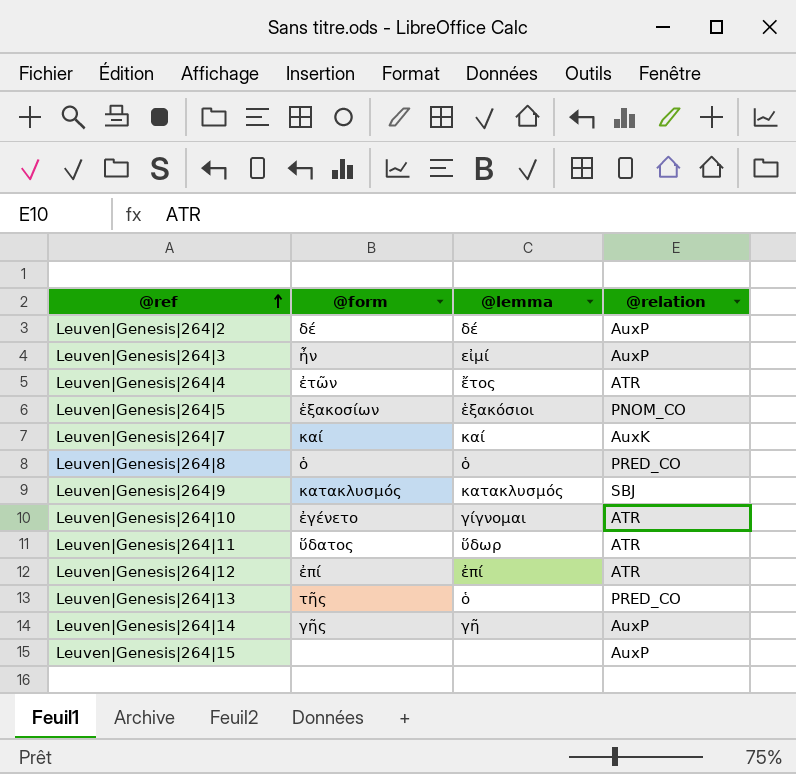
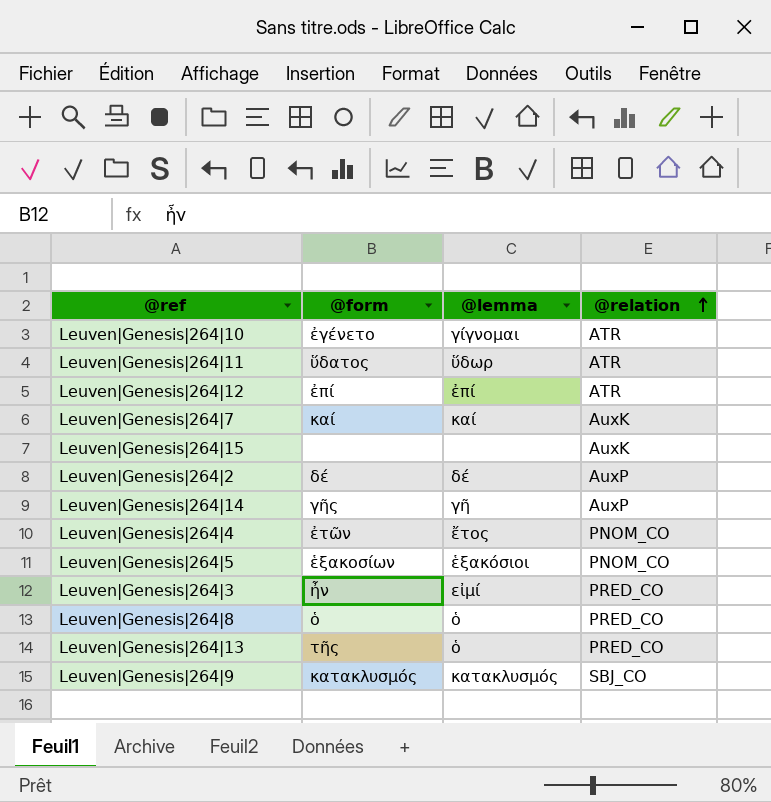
row order: @ref ascending -> @relation ascending
Leuven|Genesis|264|15 | @relation: AuxP -> AuxK
Leuven|Genesis|264|4 | @relation: ATR -> PNOM_CO
Leuven|Genesis|264|3 | @relation: AuxP -> PRED_CO
Leuven|Genesis|264|9 | @relation: SBJ -> SBJ_CO

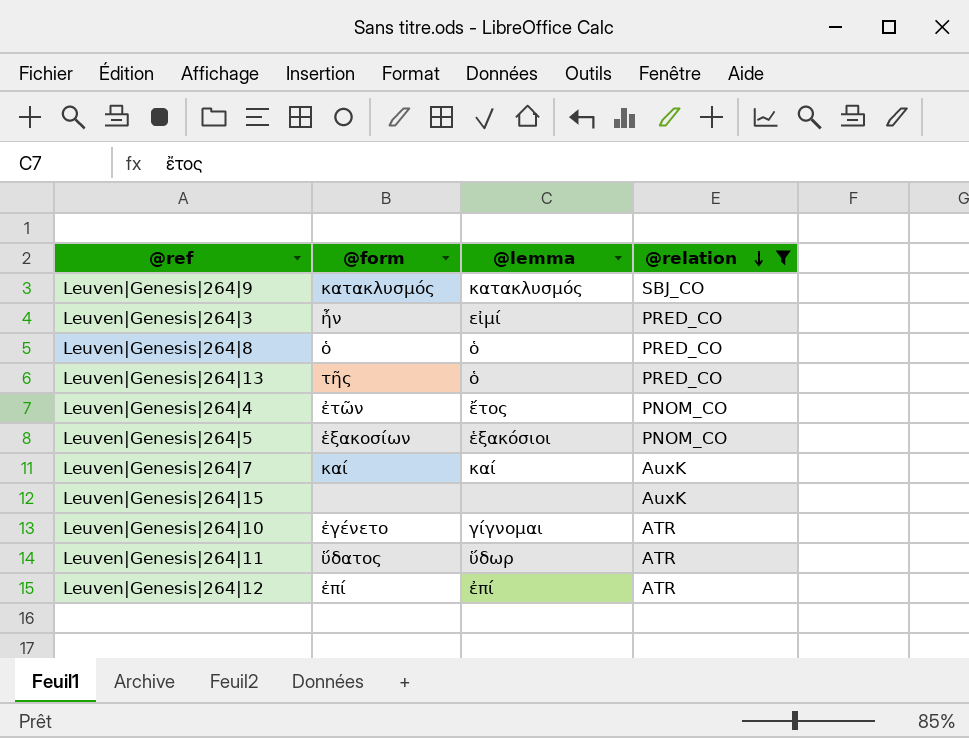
filter: none -> @relation != AuxP
row order: @relation ascending -> @relation descending

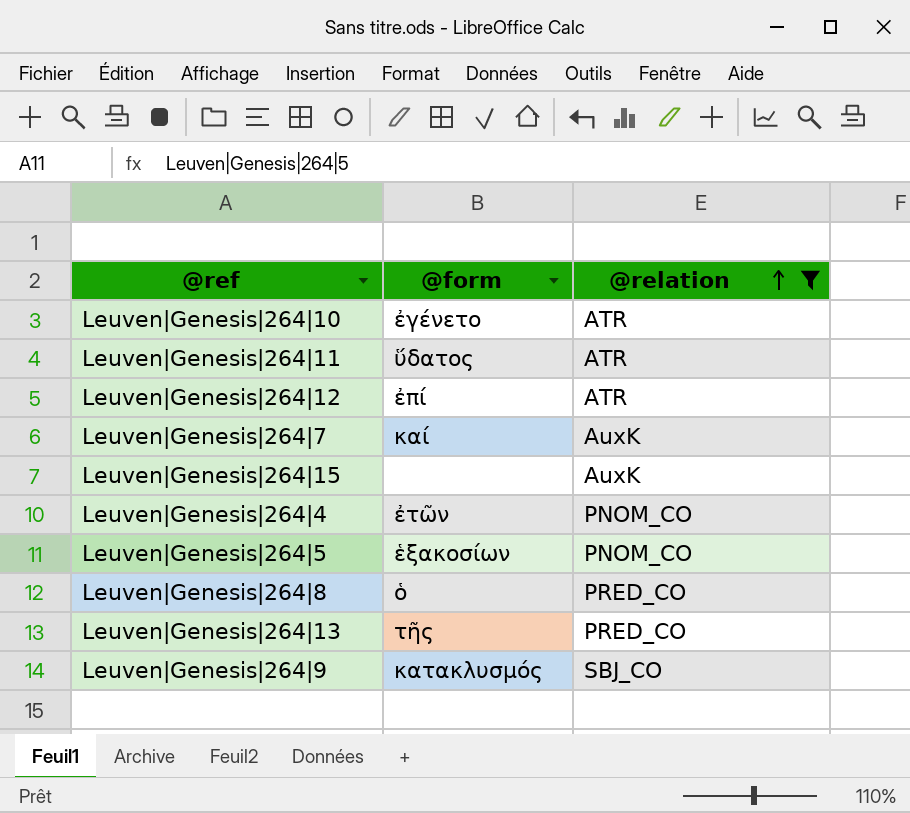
row order: @relation descending -> @relation ascending
column @lemma | position: 3 -> none
row Leuven|Genesis|264|3: ἦν | εἰμί | PRED_CO -> none

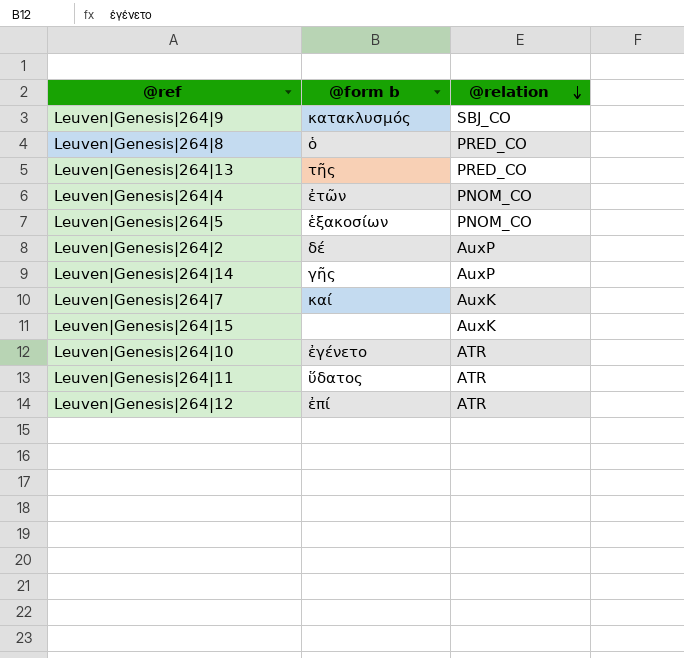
filter: @relation != AuxP -> none
row order: @relation ascending -> @relation descending
column name: @form -> @form b

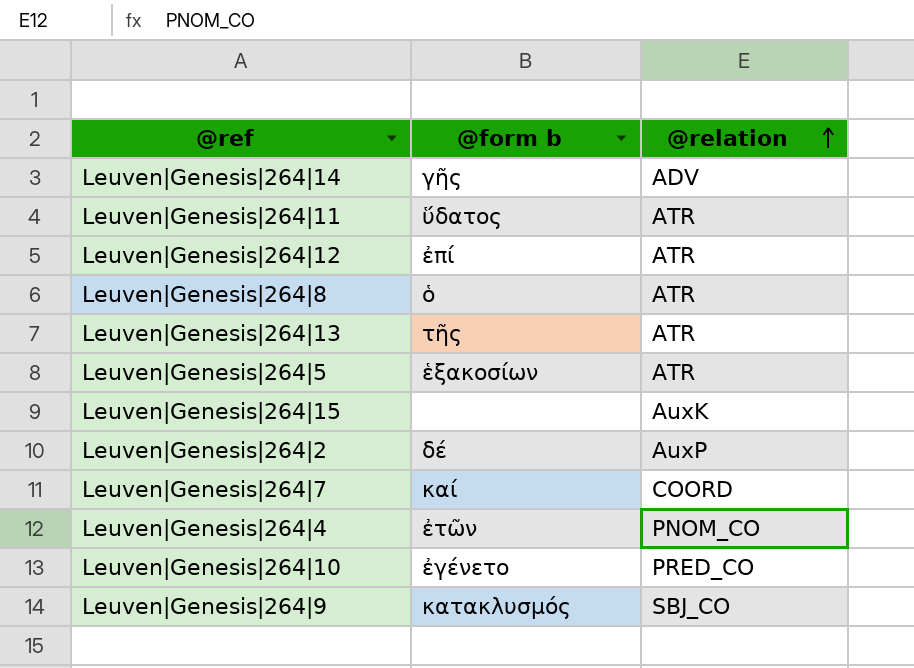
row order: @relation descending -> @relation ascending
Leuven|Genesis|264|14 | @relation: AuxP -> ADV
Leuven|Genesis|264|8 | @relation: PRED_CO -> ATR
Leuven|Genesis|264|13 | @relation: PRED_CO -> ATR
Leuven|Genesis|264|5 | @relation: PNOM_CO -> ATR
Leuven|Genesis|264|7 | @relation: AuxK -> COORD
Leuven|Genesis|264|10 | @relation: ATR -> PRED_CO

